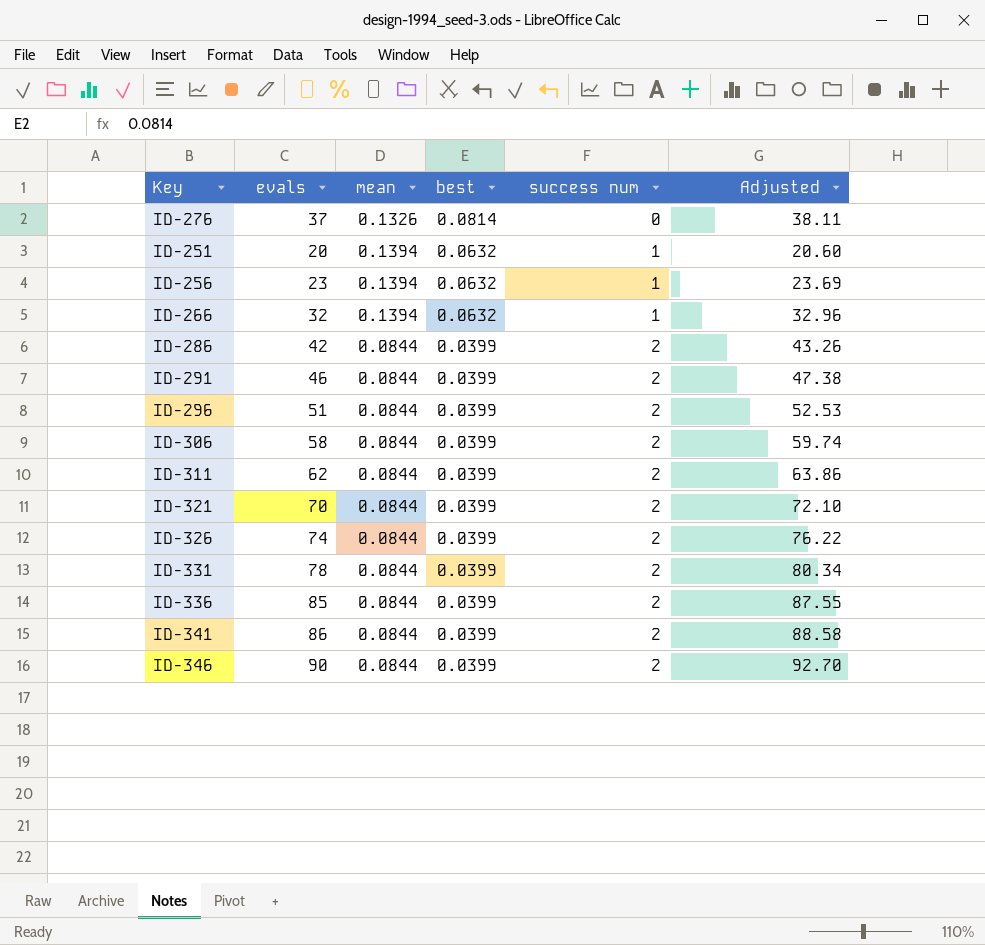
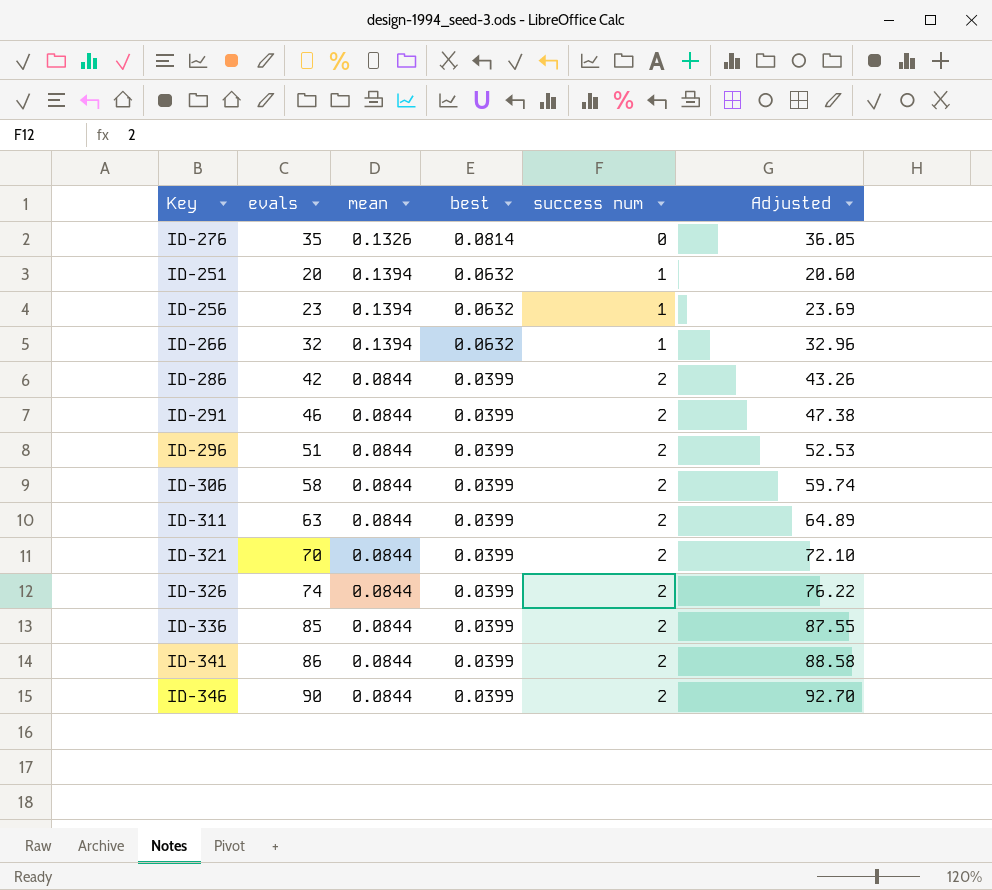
row ID-331: 78 | 0.0844 | 0.0399 | 2 | 80.34 -> none
ID-276 | evals: 37 -> 35
ID-276 | Adjusted: 38.11 -> 36.05
ID-311 | evals: 62 -> 63
ID-311 | Adjusted: 63.86 -> 64.89

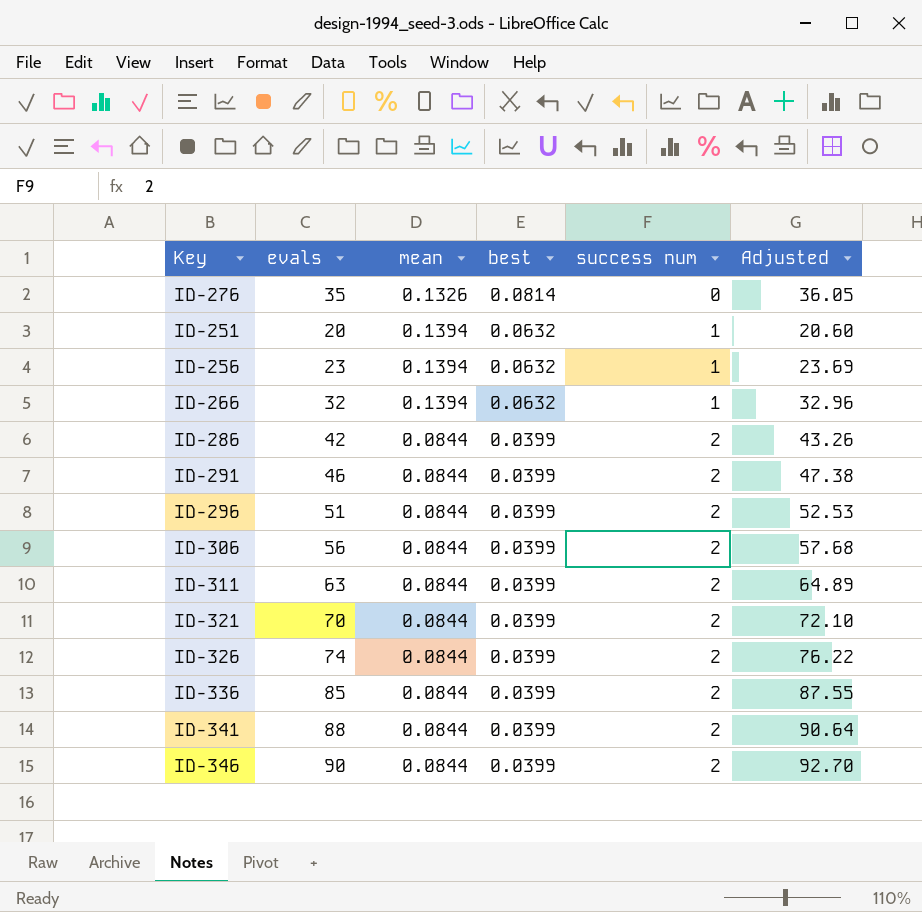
ID-306 | evals: 58 -> 56
ID-306 | Adjusted: 59.74 -> 57.68
ID-341 | evals: 86 -> 88
ID-341 | Adjusted: 88.58 -> 90.64

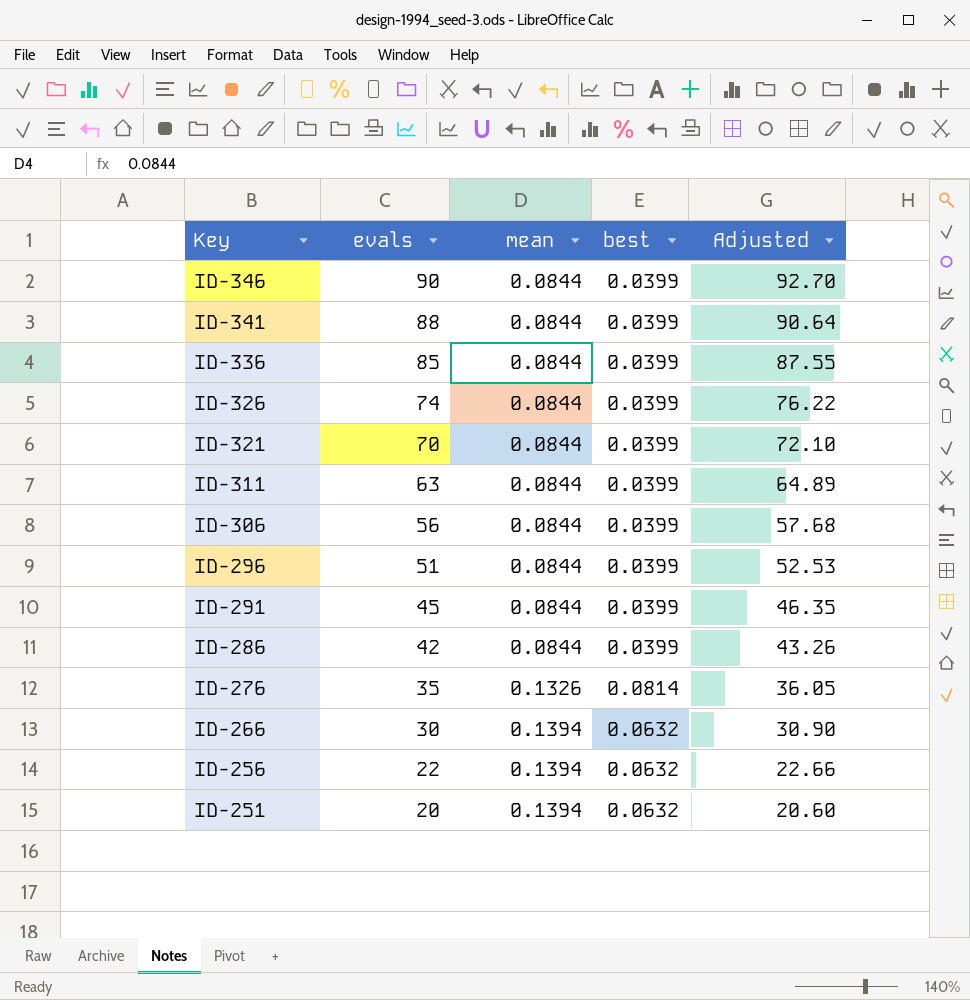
row order: best descending -> Key descending
column success num | position: 5 -> none
ID-291 | evals: 46 -> 45
ID-291 | Adjusted: 47.38 -> 46.35
ID-266 | evals: 32 -> 30
ID-266 | Adjusted: 32.96 -> 30.90
ID-256 | evals: 23 -> 22
ID-256 | Adjusted: 23.69 -> 22.66

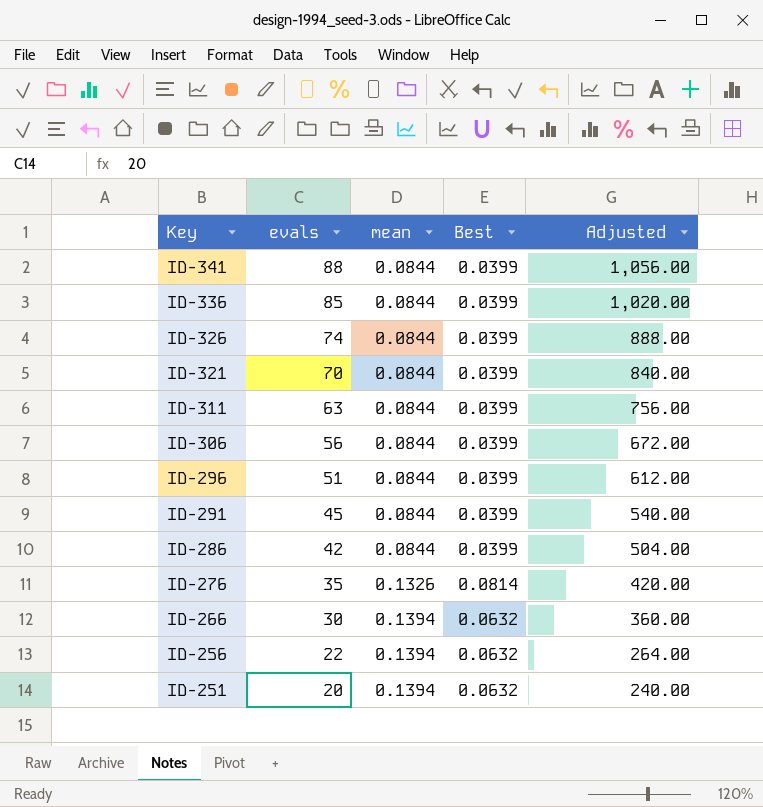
column name: best -> Best
column Adjusted | formula: [evals] * 1.03 -> [evals] * 12
row ID-346: 90 | 0.0844 | 0.0399 | 92.70 -> none

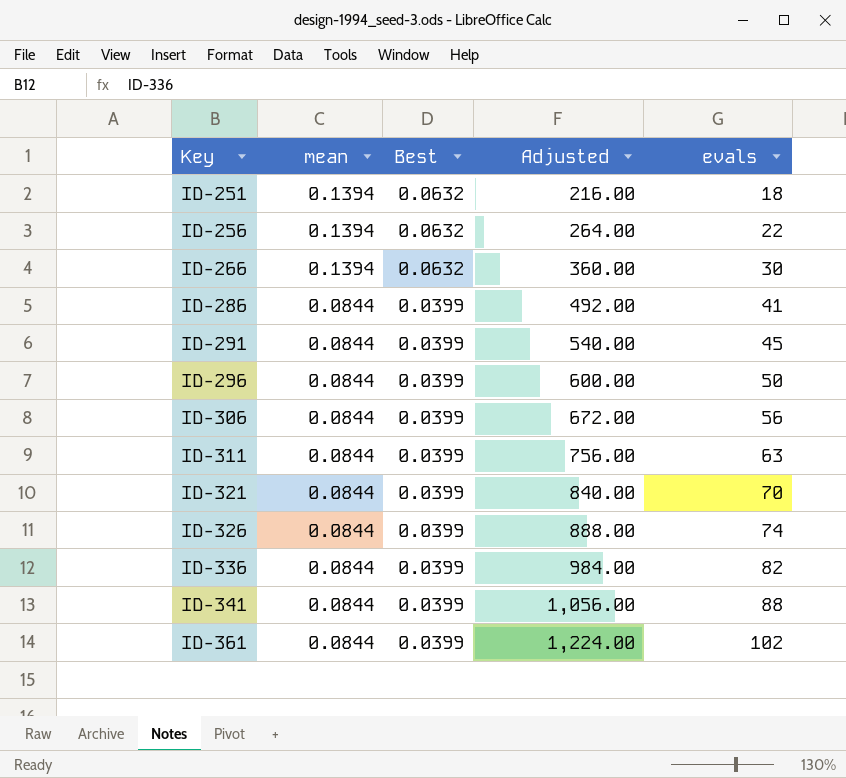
row order: Key descending -> Key ascending
column evals | position: 2 -> 5
row ID-276: 35 | 0.1326 | 0.0814 | 420.00 -> none
ID-251 | Adjusted: 240.00 -> 216.00
ID-251 | evals: 20 -> 18
ID-286 | Adjusted: 504.00 -> 492.00
ID-286 | evals: 42 -> 41
ID-296 | Adjusted: 612.00 -> 600.00
ID-296 | evals: 51 -> 50
ID-336 | Adjusted: 1,020.00 -> 984.00
ID-336 | evals: 85 -> 82
row ID-361: none -> 0.0844 | 0.0399 | 1,224.00 | 102

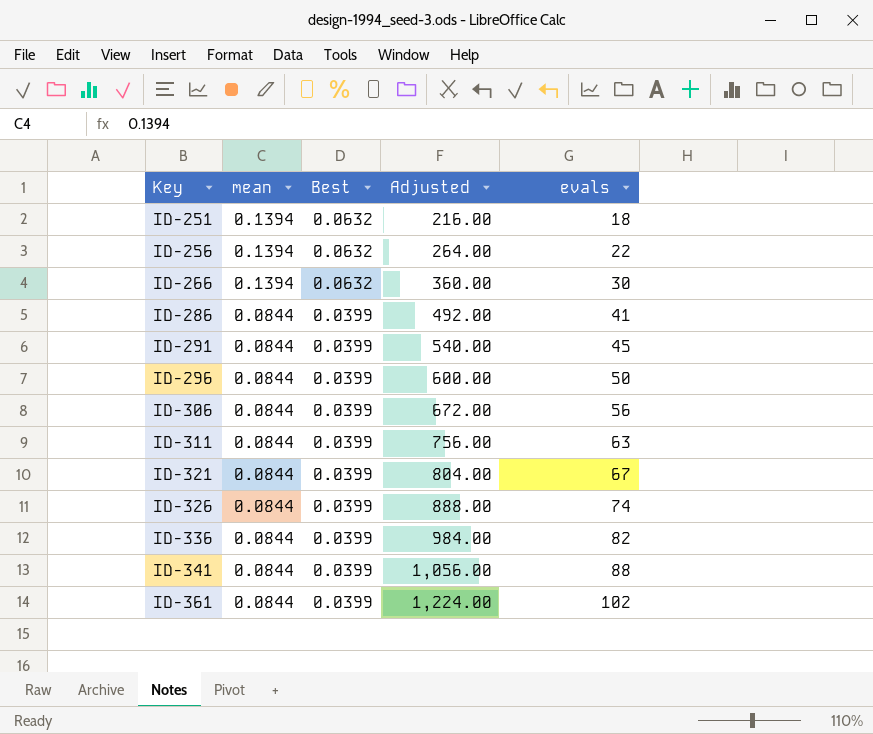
ID-321 | Adjusted: 840.00 -> 804.00
ID-321 | evals: 70 -> 67

